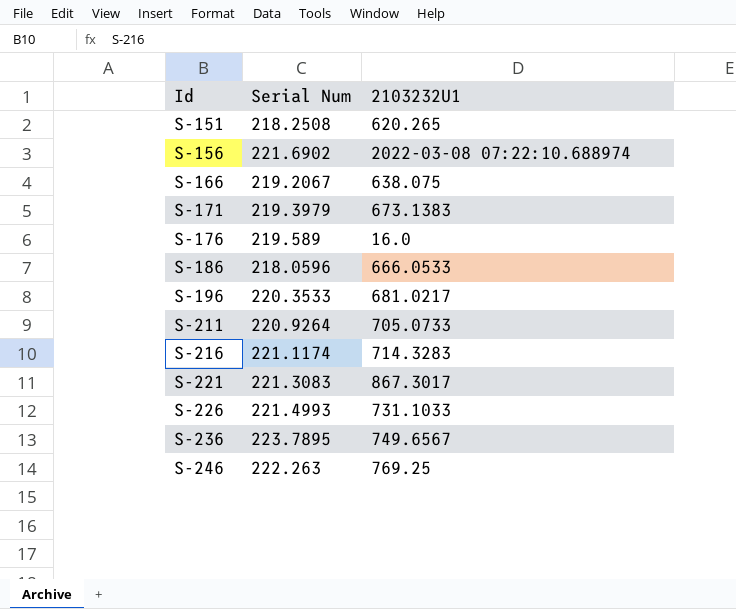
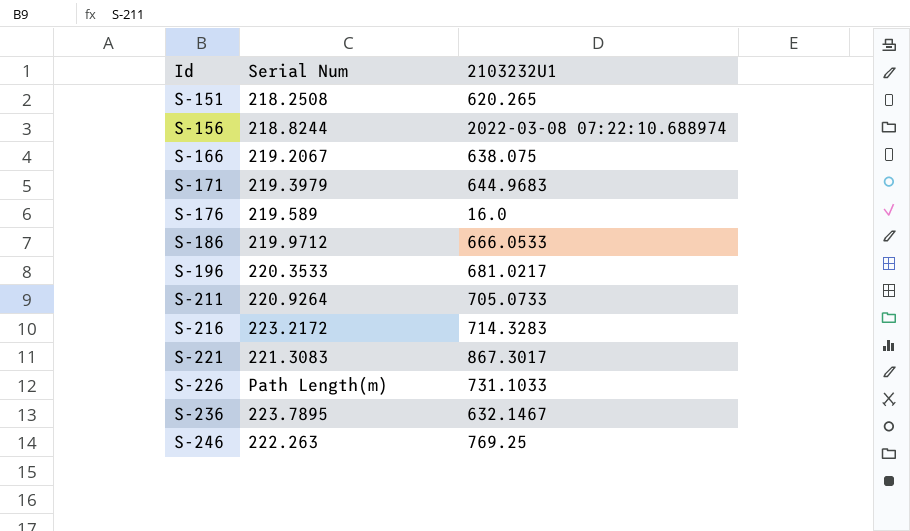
S-156 | Serial Num: 221.6902 -> 218.8244
S-171 | 2103232U1: 673.1383 -> 644.9683
S-186 | Serial Num: 218.0596 -> 219.9712
S-216 | Serial Num: 221.1174 -> 223.2172
S-226 | Serial Num: 221.4993 -> Path Length(m)
S-236 | 2103232U1: 749.6567 -> 632.1467

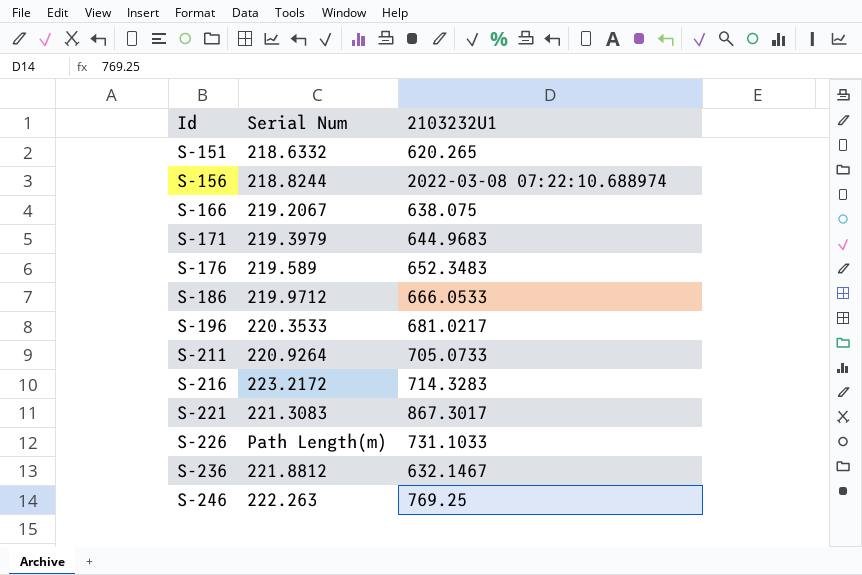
S-151 | Serial Num: 218.2508 -> 218.6332
S-176 | 2103232U1: 16.0 -> 652.3483
S-236 | Serial Num: 223.7895 -> 221.8812

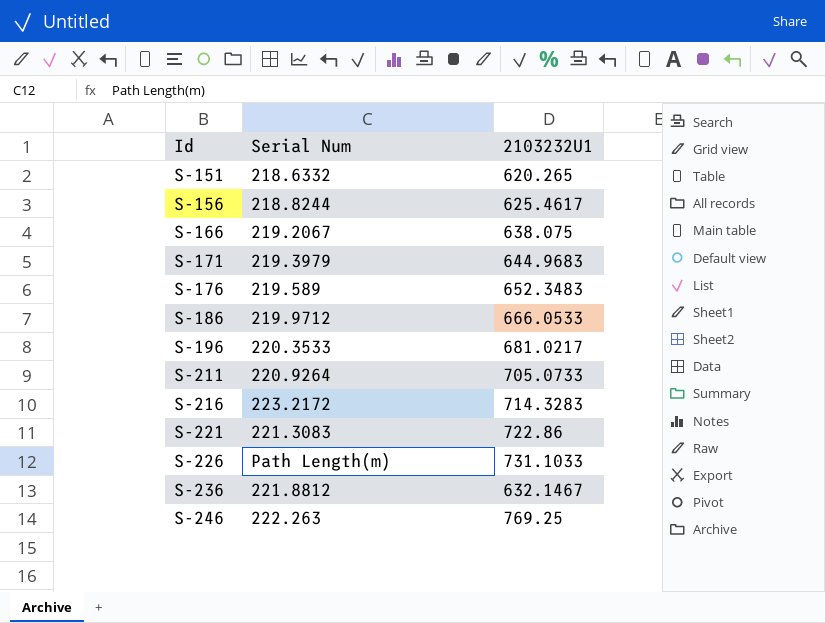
S-156 | 2103232U1: 2022-03-08 07:22:10.688974 -> 625.4617
S-221 | 2103232U1: 867.3017 -> 722.86

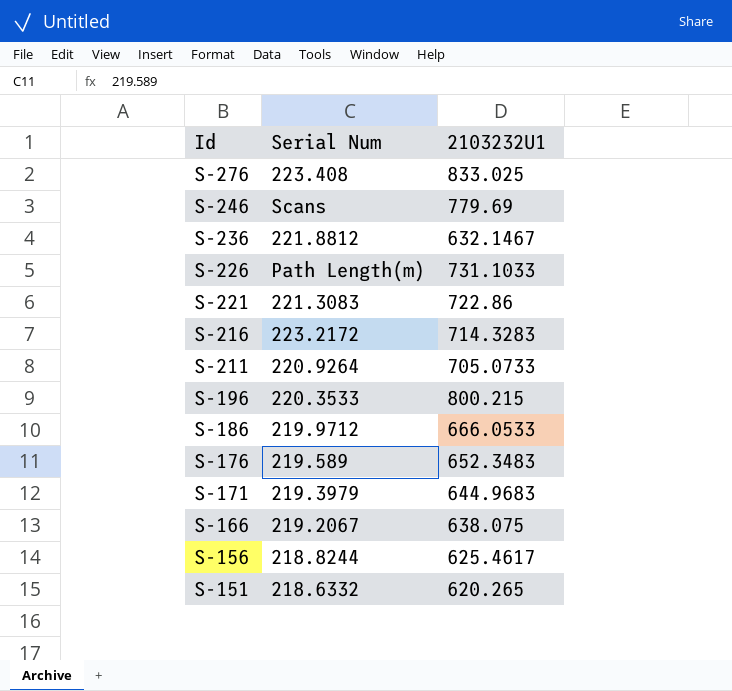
row order: Id ascending -> Id descending
row S-276: none -> 223.408 | 833.025
S-246 | Serial Num: 222.263 -> Scans
S-246 | 2103232U1: 769.25 -> 779.69
S-196 | 2103232U1: 681.0217 -> 800.215

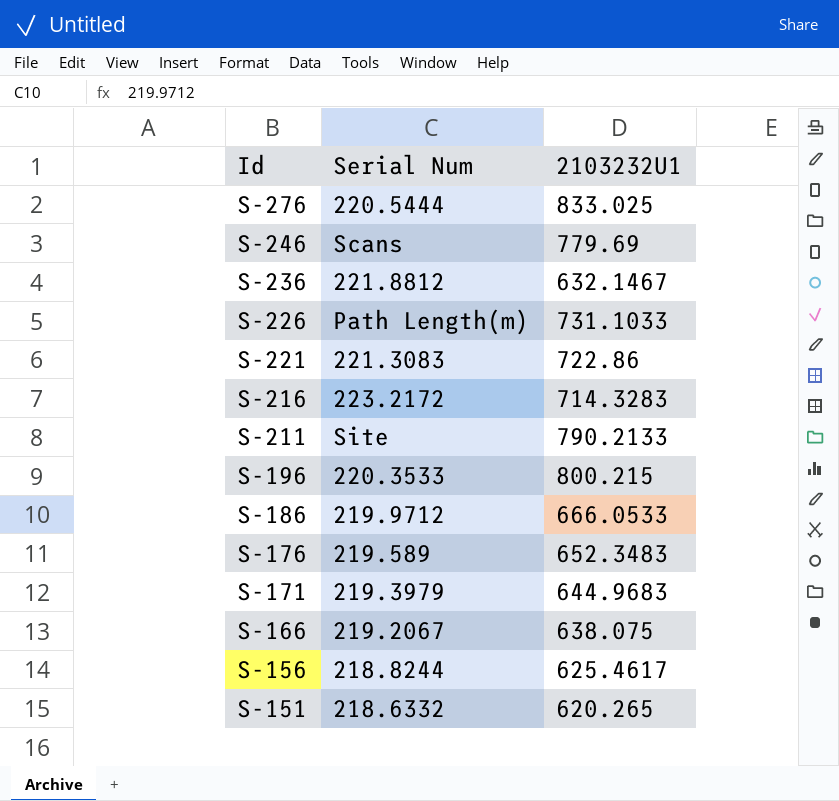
S-276 | Serial Num: 223.408 -> 220.5444
S-211 | Serial Num: 220.9264 -> Site
S-211 | 2103232U1: 705.0733 -> 790.2133

